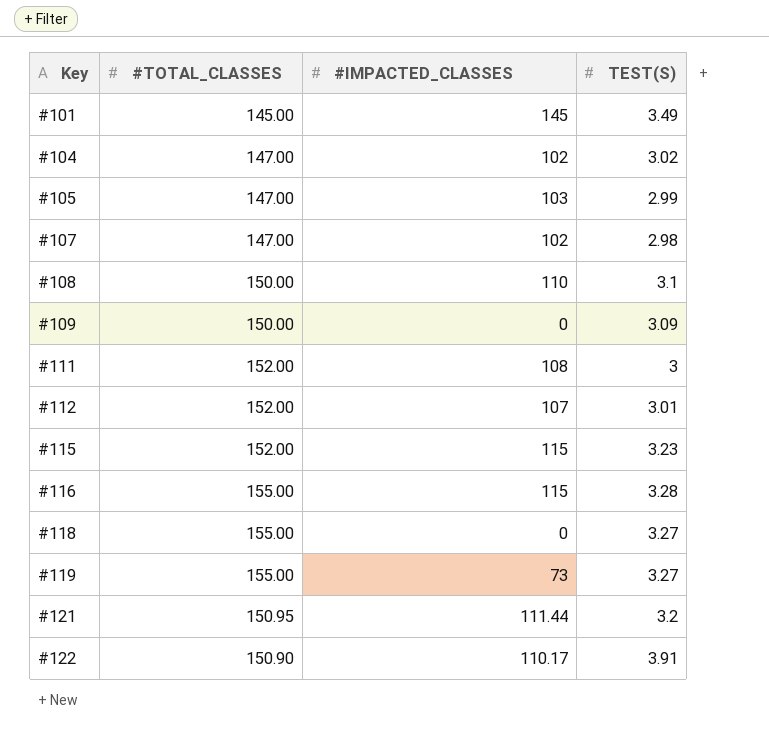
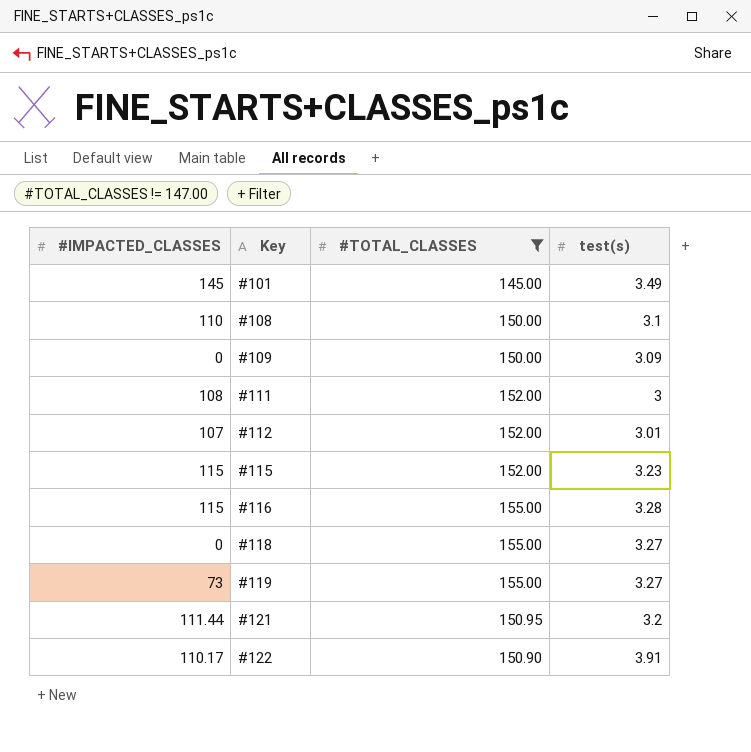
filter: none -> #TOTAL_CLASSES != 147.00
column #IMPACTED_CLASSES | position: 3 -> 1
column name: TEST(S) -> test(s)

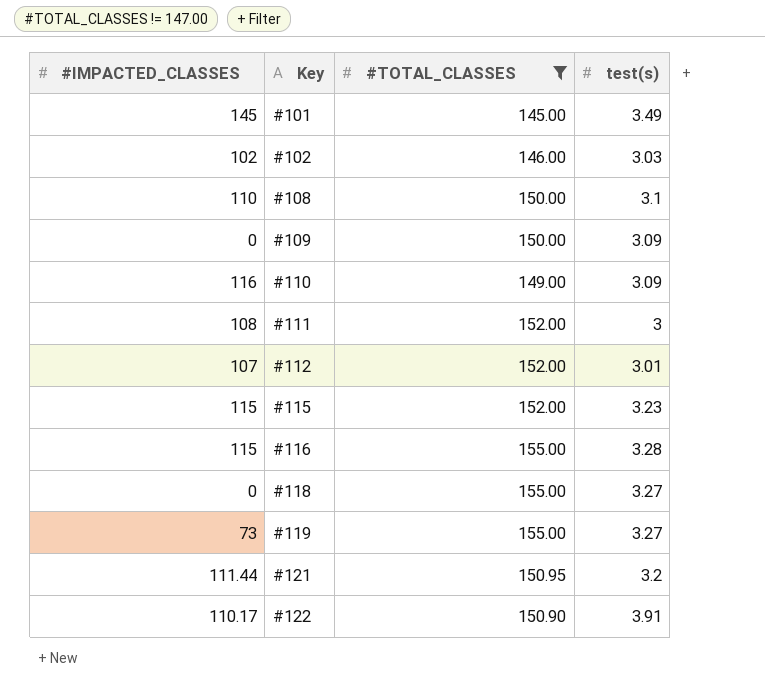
row #102: none -> 102 | 146.00 | 3.03
row #110: none -> 116 | 149.00 | 3.09

